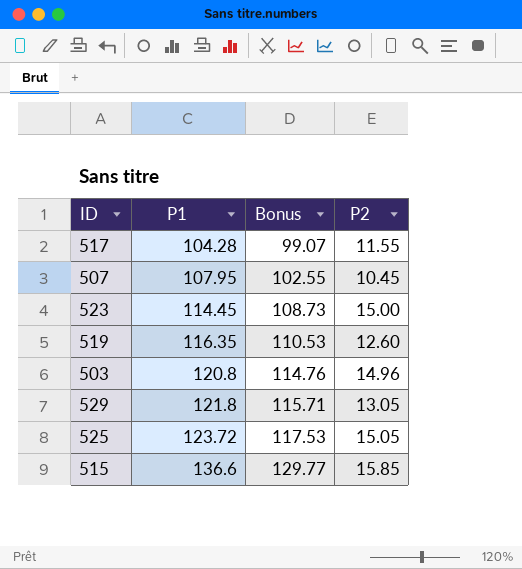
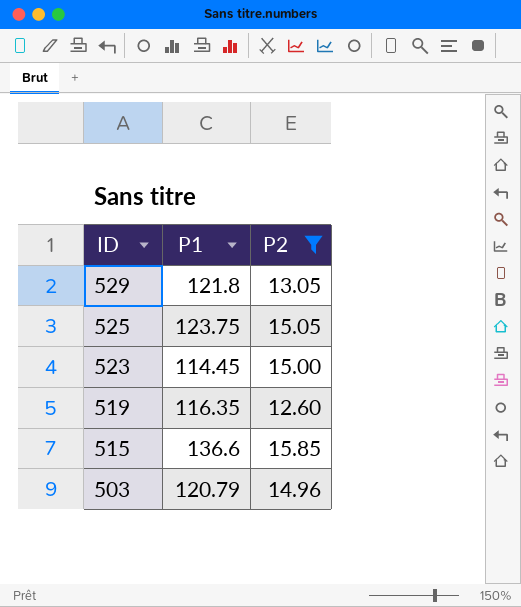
filter: none -> P2 >= 12.60
row order: P1 ascending -> ID descending
column Bonus | formula: [P1] * 0.95 -> none
525 | P1: 123.72 -> 123.75
503 | P1: 120.8 -> 120.79

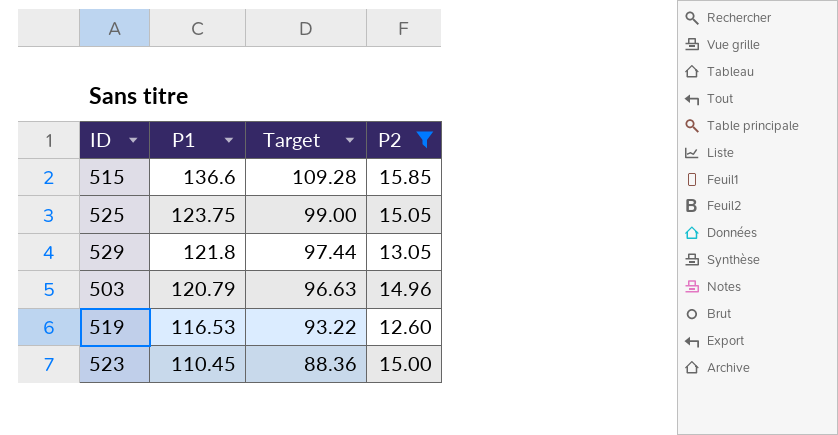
row order: ID descending -> P1 descending
column Target | formula: none -> [P1] * 0.8
519 | P1: 116.35 -> 116.53
523 | P1: 114.45 -> 110.45

